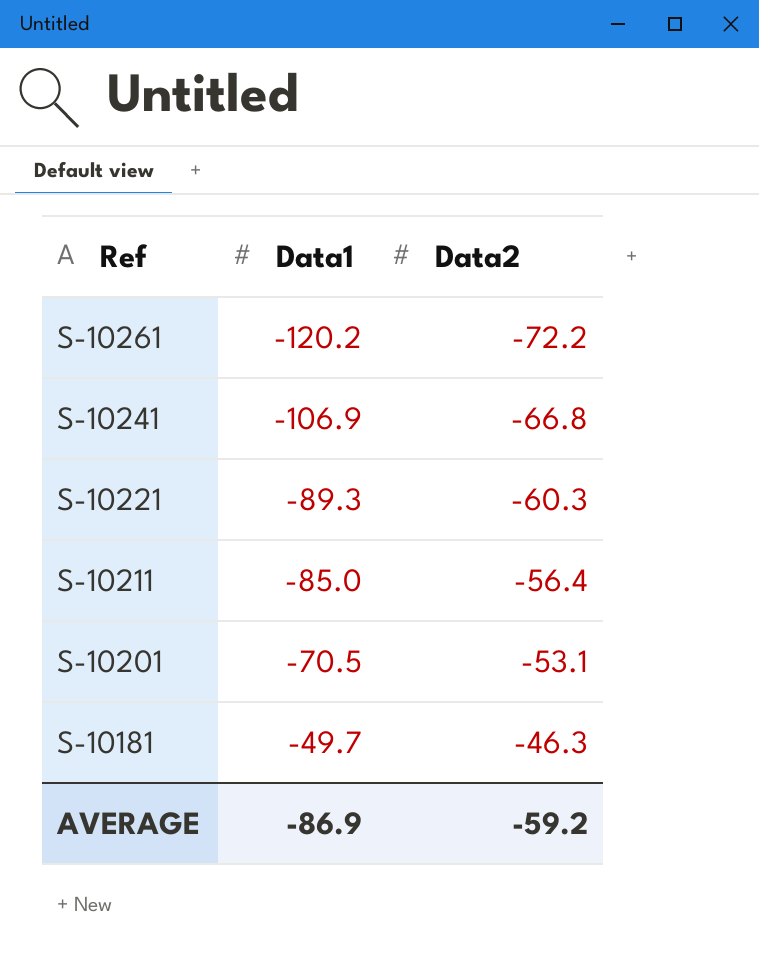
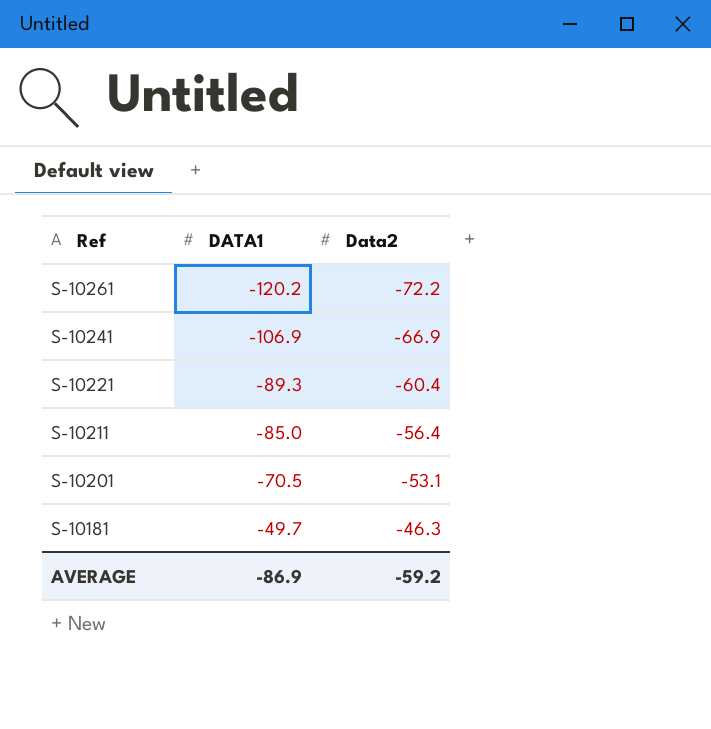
column name: Data1 -> DATA1
S-10241 | Data2: -66.8 -> -66.9
S-10221 | Data2: -60.3 -> -60.4

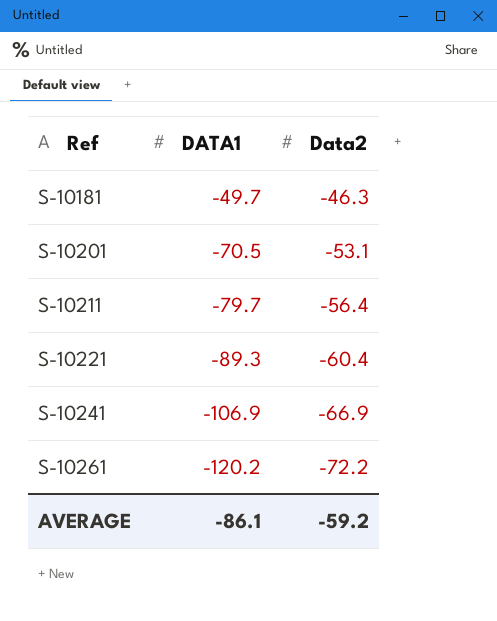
row order: Ref descending -> Ref ascending
S-10211 | DATA1: -85.0 -> -79.7
AVERAGE | DATA1: -86.9 -> -86.1

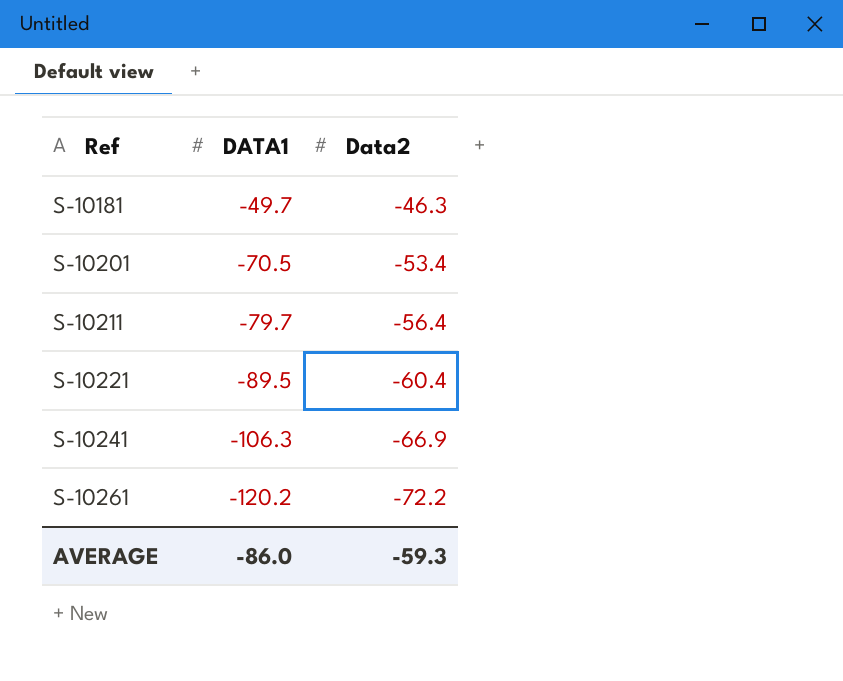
S-10201 | Data2: -53.1 -> -53.4
S-10221 | DATA1: -89.3 -> -89.5
S-10241 | DATA1: -106.9 -> -106.3
AVERAGE | DATA1: -86.1 -> -86.0
AVERAGE | Data2: -59.2 -> -59.3

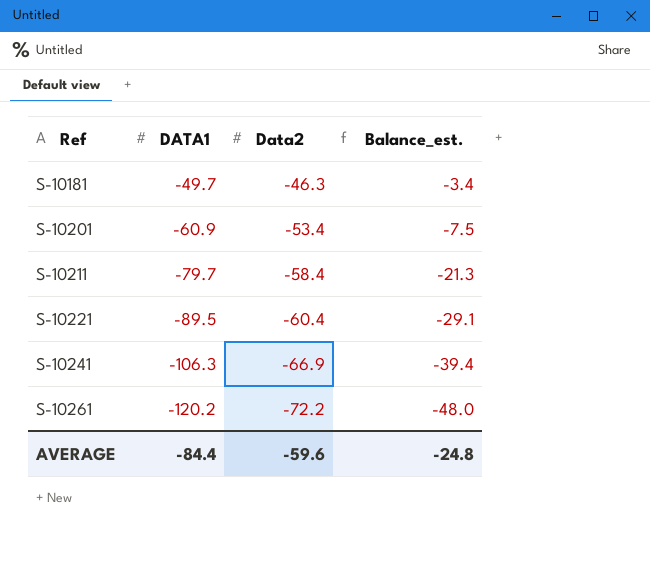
column Balance_est. | formula: none -> [DATA1] - [Data2]
S-10201 | DATA1: -70.5 -> -60.9
S-10211 | Data2: -56.4 -> -58.4
AVERAGE | DATA1: -86.0 -> -84.4
AVERAGE | Data2: -59.3 -> -59.6

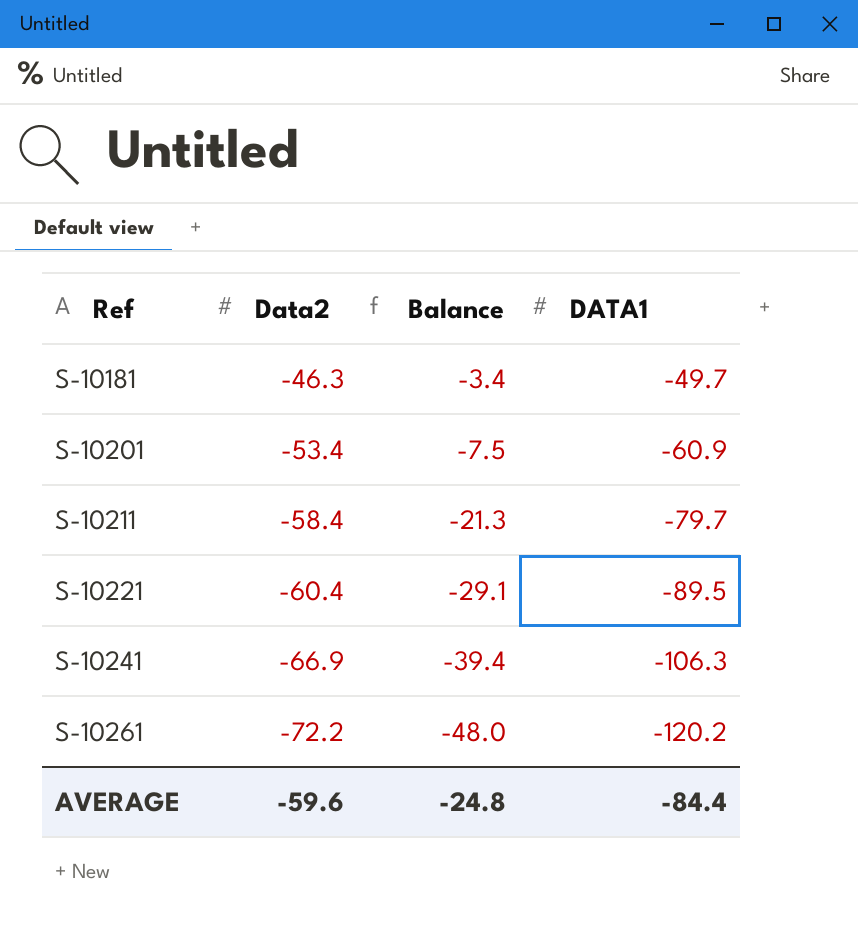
column name: Balance_est. -> Balance
column DATA1 | position: 2 -> 4

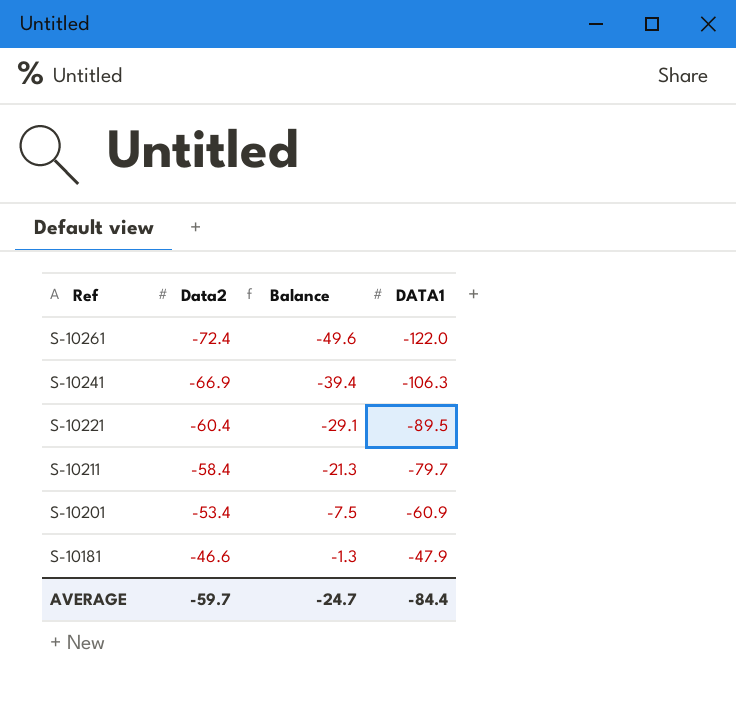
row order: Ref ascending -> Ref descending
S-10261 | Data2: -72.2 -> -72.4
S-10261 | Balance: -48.0 -> -49.6
S-10261 | DATA1: -120.2 -> -122.0
S-10181 | Data2: -46.3 -> -46.6
S-10181 | Balance: -3.4 -> -1.3
S-10181 | DATA1: -49.7 -> -47.9
AVERAGE | Data2: -59.6 -> -59.7
AVERAGE | Balance: -24.8 -> -24.7

